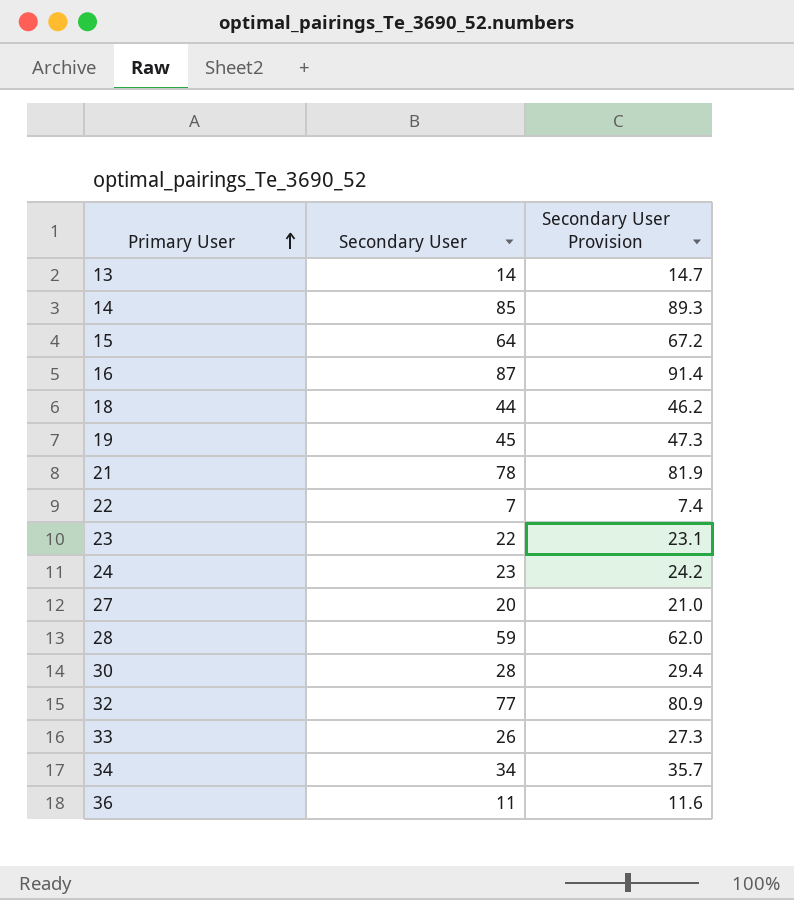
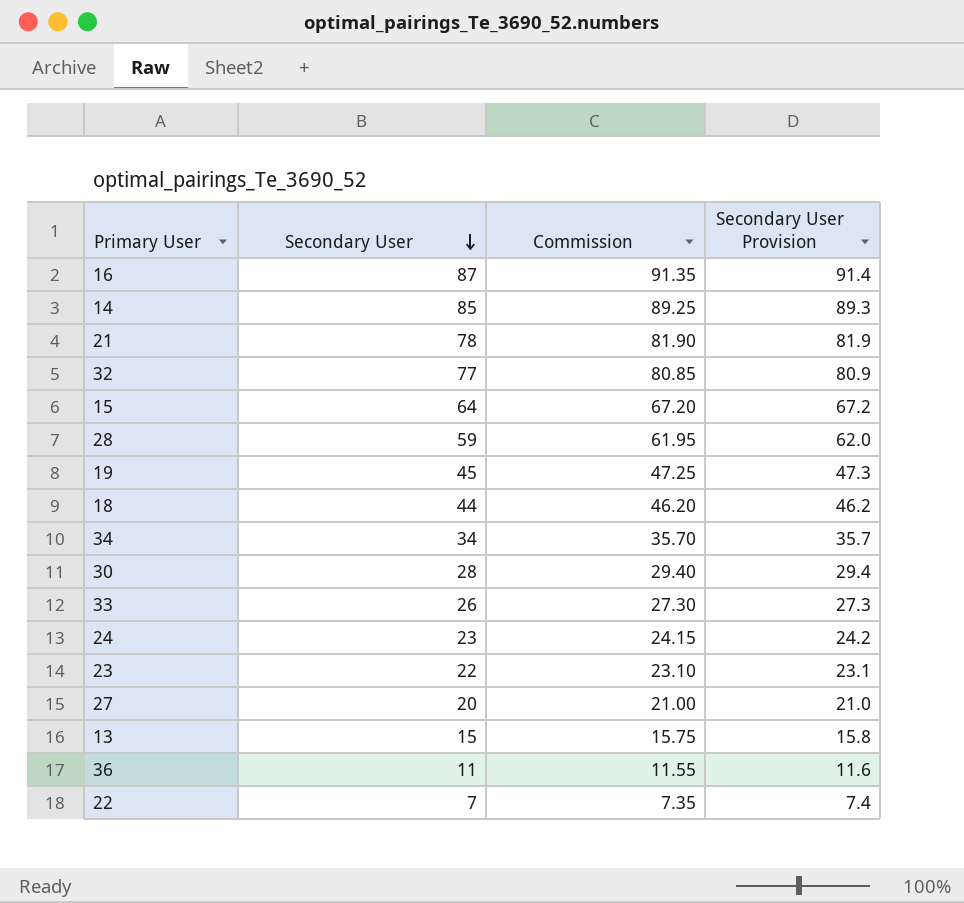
row order: Primary User ascending -> Secondary User descending
column Commission | formula: none -> [Secondary User] * 1.05
13 | Secondary User: 14 -> 15
13 | Secondary User Provision: 14.7 -> 15.8

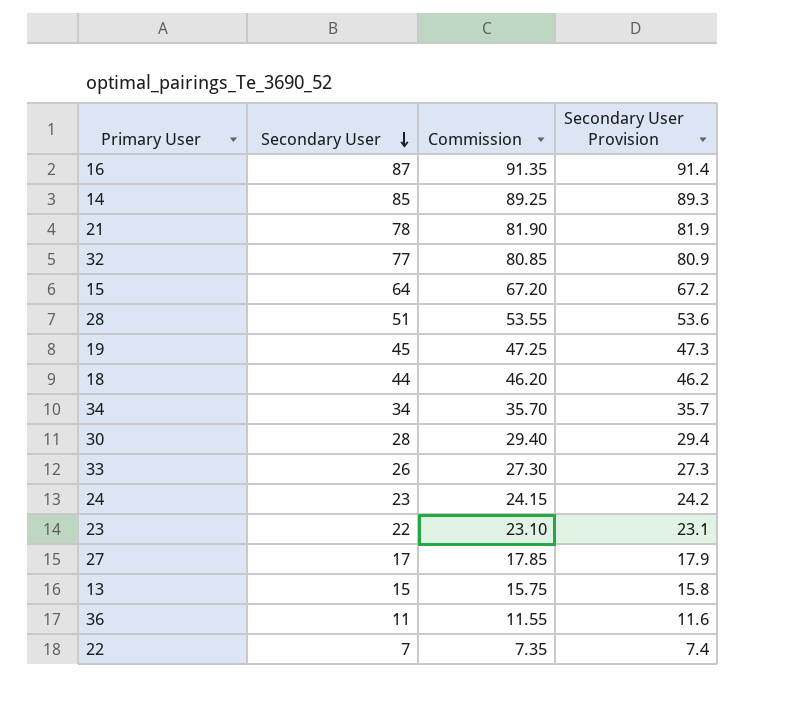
28 | Secondary User: 59 -> 51
28 | Commission: 61.95 -> 53.55
28 | Secondary User Provision: 62.0 -> 53.6
27 | Secondary User: 20 -> 17
27 | Commission: 21.00 -> 17.85
27 | Secondary User Provision: 21.0 -> 17.9

